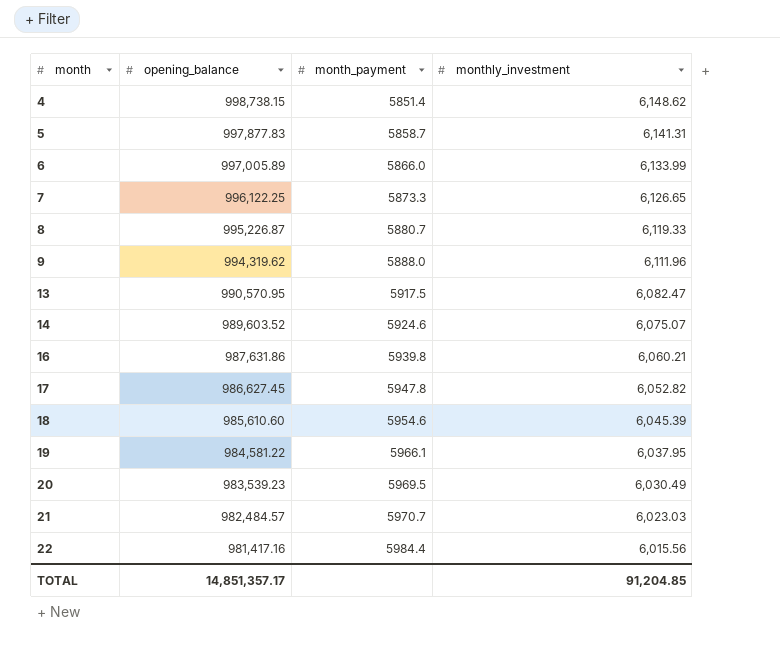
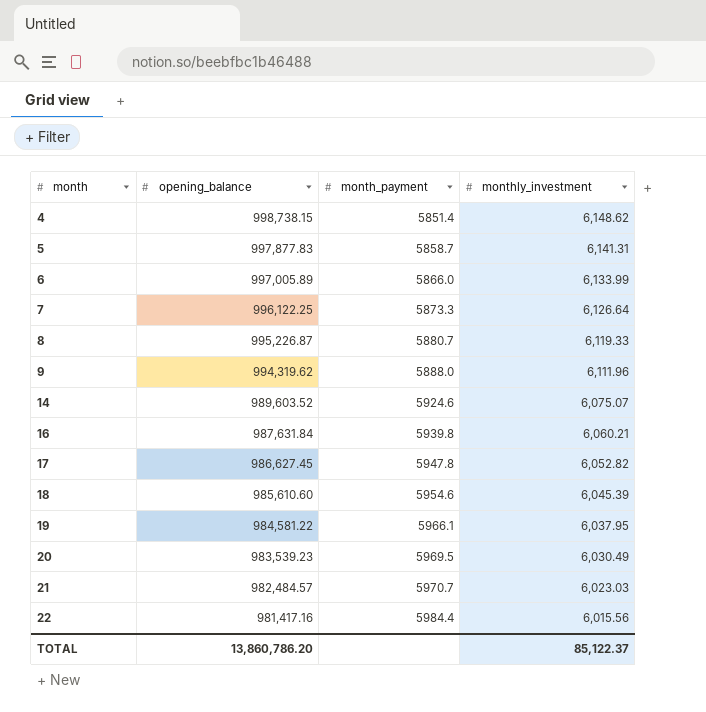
row 13: 990,570.95 | 5917.5 | 6,082.47 -> none
7 | monthly_investment: 6,126.65 -> 6,126.64
16 | opening_balance: 987,631.86 -> 987,631.84
TOTAL | opening_balance: 14,851,357.17 -> 13,860,786.20
TOTAL | monthly_investment: 91,204.85 -> 85,122.37

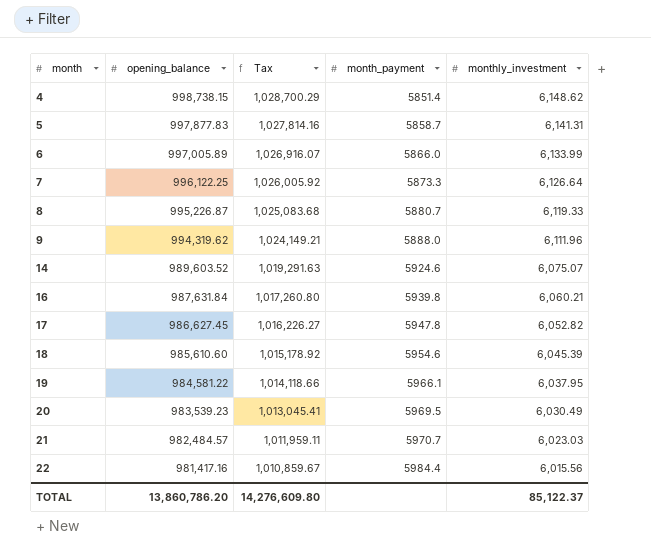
column Tax | formula: none -> [opening_balance] * 1.03

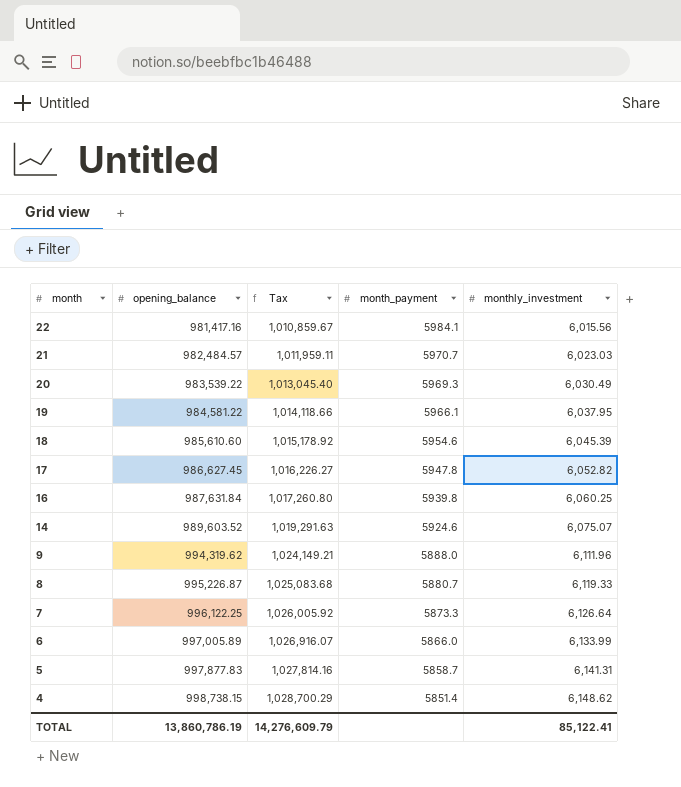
row order: month ascending -> month descending
22 | month_payment: 5984.4 -> 5984.1
20 | opening_balance: 983,539.23 -> 983,539.22
20 | Tax: 1,013,045.41 -> 1,013,045.40
20 | month_payment: 5969.5 -> 5969.3
16 | monthly_investment: 6,060.21 -> 6,060.25
TOTAL | opening_balance: 13,860,786.20 -> 13,860,786.19
TOTAL | Tax: 14,276,609.80 -> 14,276,609.79
TOTAL | monthly_investment: 85,122.37 -> 85,122.41

